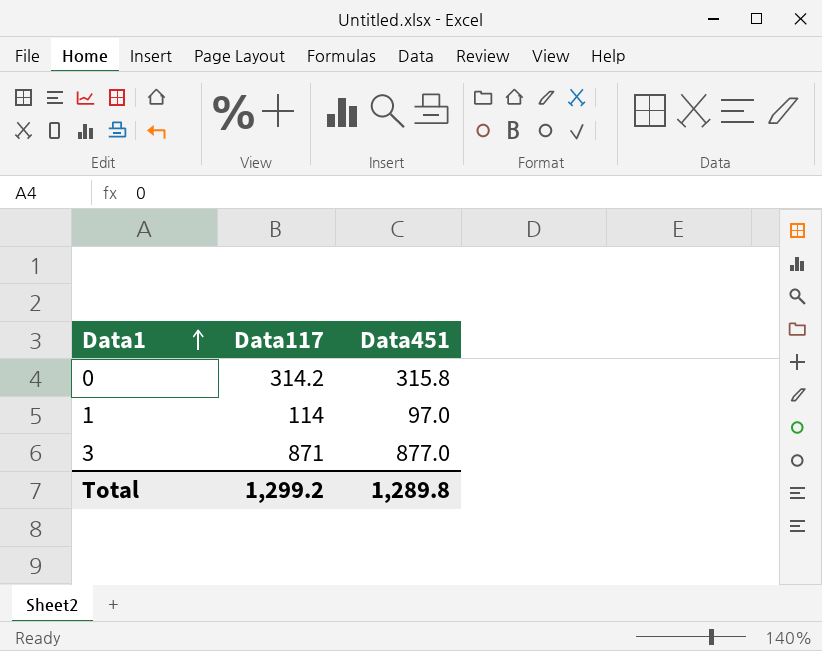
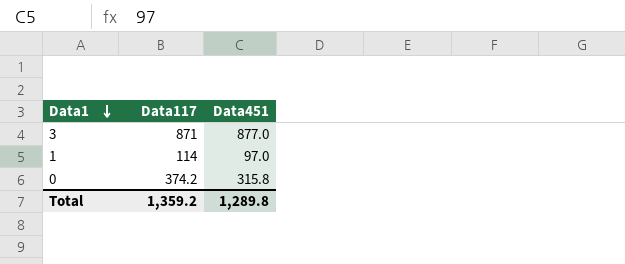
row order: Data1 ascending -> Data1 descending
0 | Data117: 314.2 -> 374.2
Total | Data117: 1,299.2 -> 1,359.2

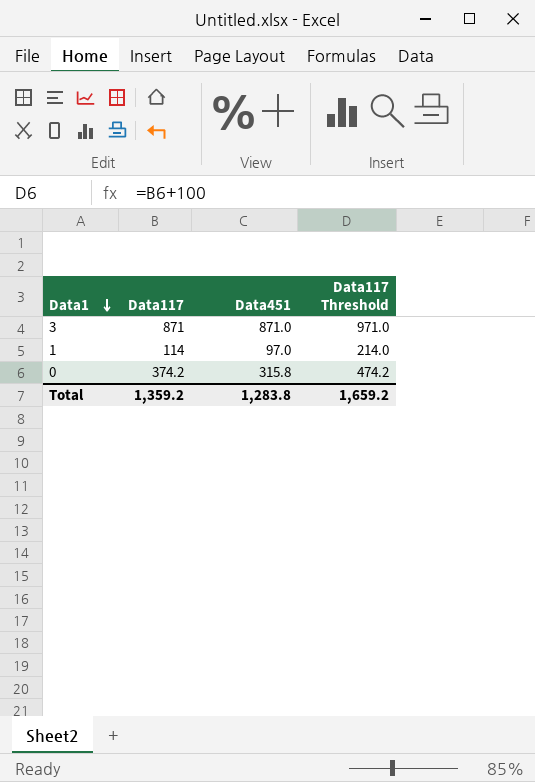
column Data117 Threshold | formula: none -> [Data117] + 100
3 | Data451: 877.0 -> 871.0
Total | Data451: 1,289.8 -> 1,283.8

